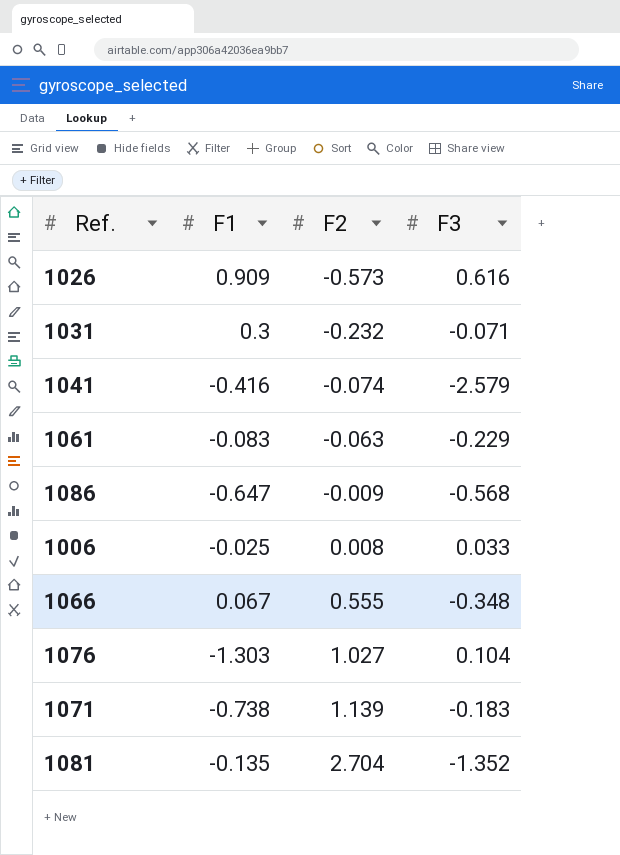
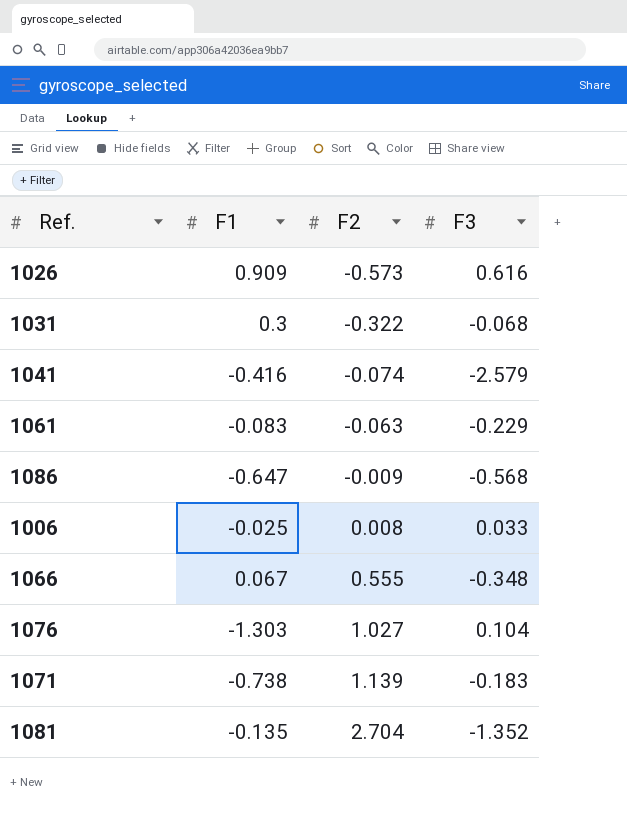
1031 | F2: -0.232 -> -0.322
1031 | F3: -0.071 -> -0.068

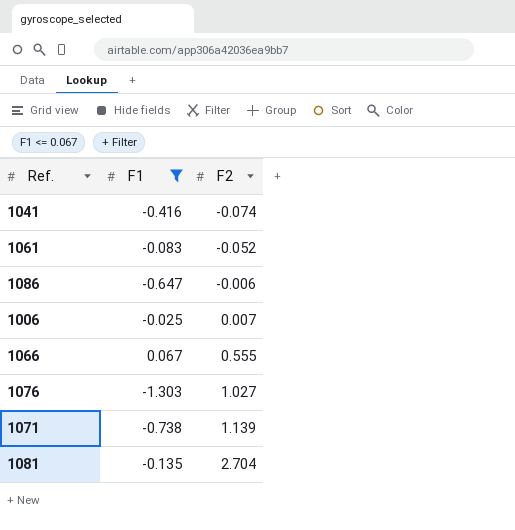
filter: none -> F1 <= 0.067
column F3 | position: 4 -> none
1061 | F2: -0.063 -> -0.052
1086 | F2: -0.009 -> -0.006
1006 | F2: 0.008 -> 0.007

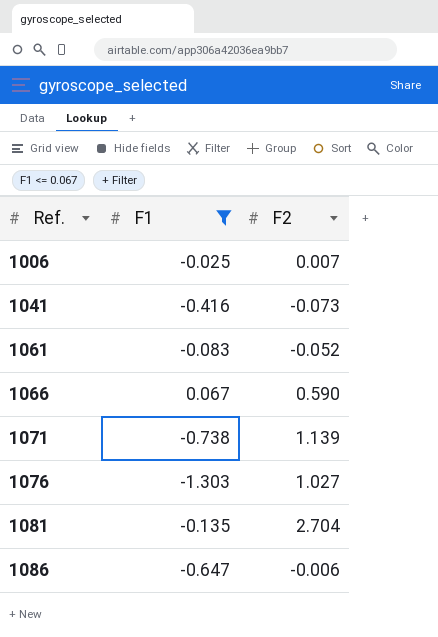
row order: F2 ascending -> Ref. ascending
1041 | F2: -0.074 -> -0.073
1066 | F2: 0.555 -> 0.590

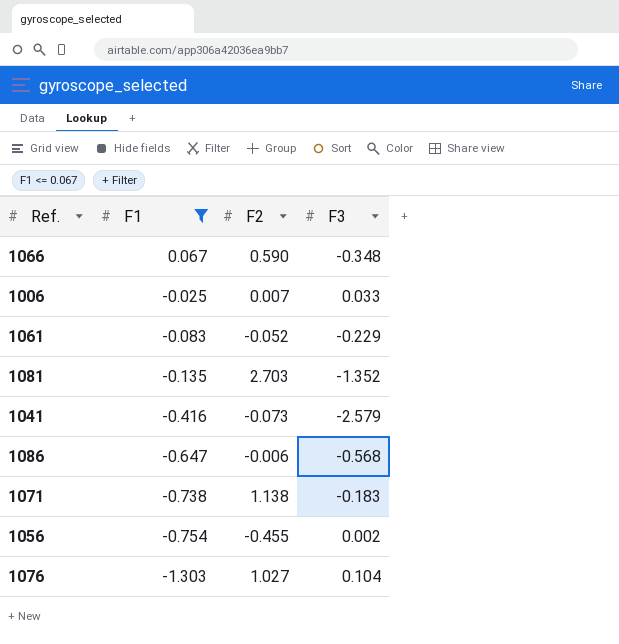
row order: Ref. ascending -> F1 descending
column F3 | position: none -> 4
1081 | F2: 2.704 -> 2.703
1071 | F2: 1.139 -> 1.138
row 1056: none -> -0.754 | -0.455 | 0.002

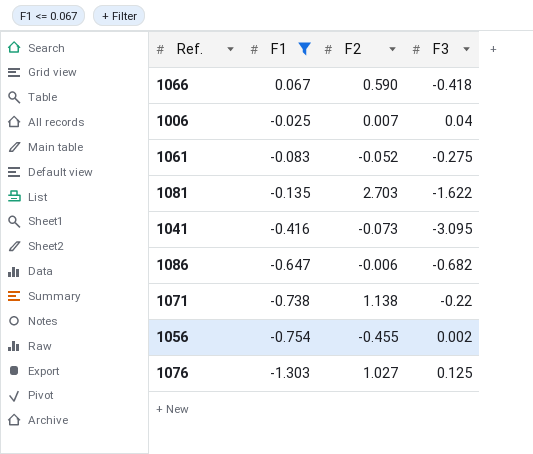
1066 | F3: -0.348 -> -0.418
1006 | F3: 0.033 -> 0.04
1061 | F3: -0.229 -> -0.275
1081 | F3: -1.352 -> -1.622
1041 | F3: -2.579 -> -3.095
1086 | F3: -0.568 -> -0.682
1071 | F3: -0.183 -> -0.22
1076 | F3: 0.104 -> 0.125

